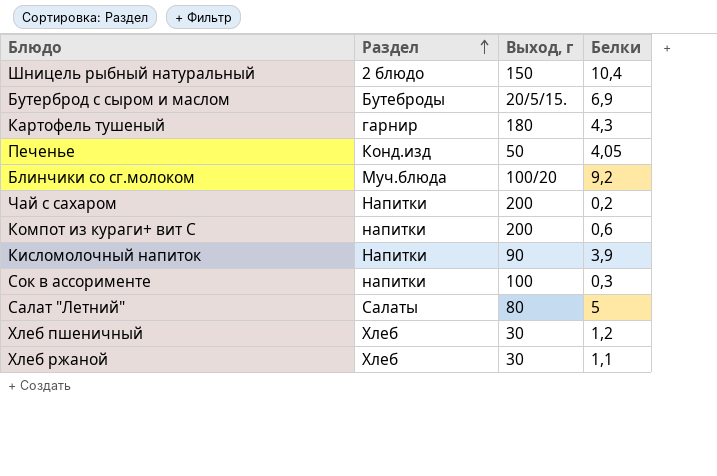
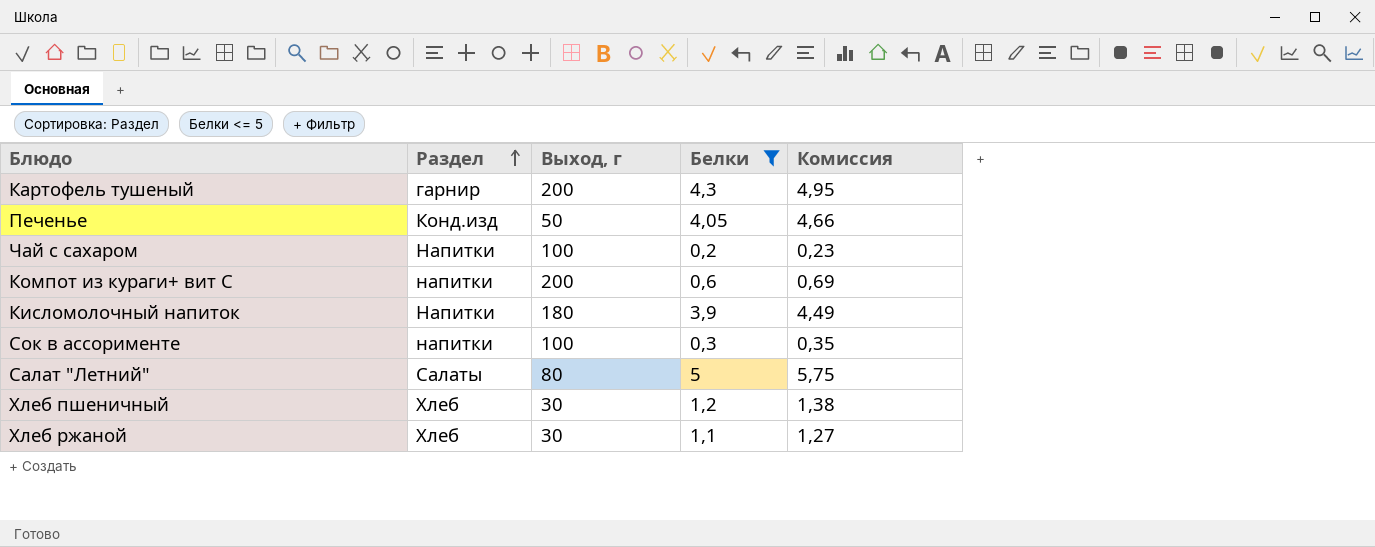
filter: none -> Белки <= 5
column Комиссия | formula: none -> [Белки] * 1,15
Картофель тушеный | Выход, г: 180 -> 200
Чай с сахаром | Выход, г: 200 -> 100
Кисломолочный напиток | Выход, г: 90 -> 180

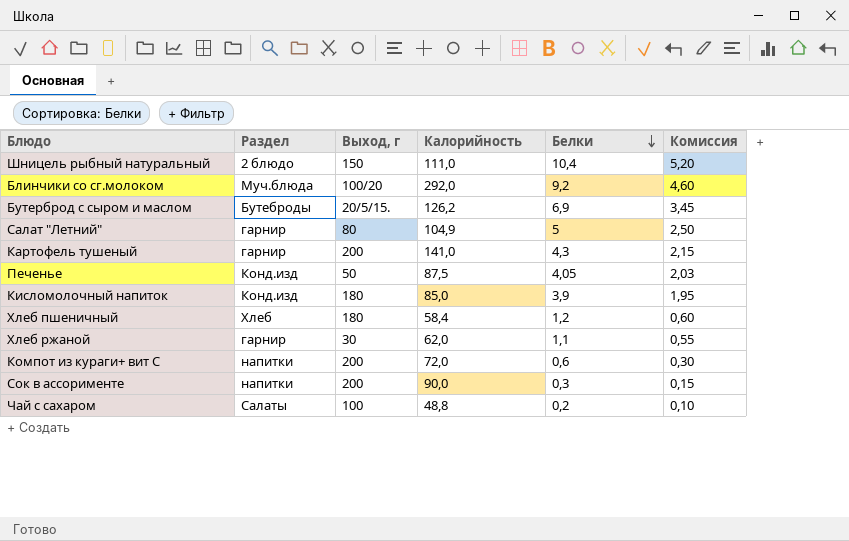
filter: Белки <= 5 -> none
row order: Раздел ascending -> Белки descending
column Калорийность | position: none -> 4
column Комиссия | formula: [Белки] * 1,15 -> [Белки] * 0,5
Салат "Летний" | Раздел: Салаты -> гарнир
Кисломолочный напиток | Раздел: Напитки -> Конд.изд
Хлеб пшеничный | Выход, г: 30 -> 180
Хлеб ржаной | Раздел: Хлеб -> гарнир
Сок в ассорименте | Выход, г: 100 -> 200
Чай с сахаром | Раздел: Напитки -> Салаты

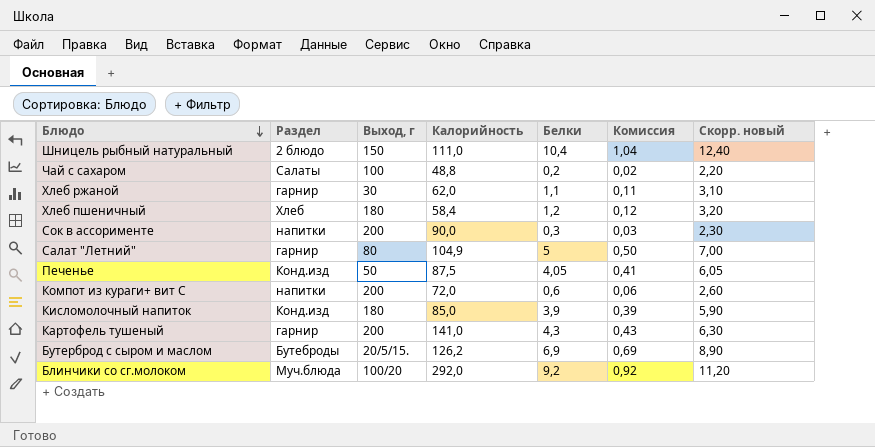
row order: Белки descending -> Блюдо descending
column Комиссия | formula: [Белки] * 0,5 -> [Белки] * 0,1
column Скорр. новый | formula: none -> [Белки] + 2

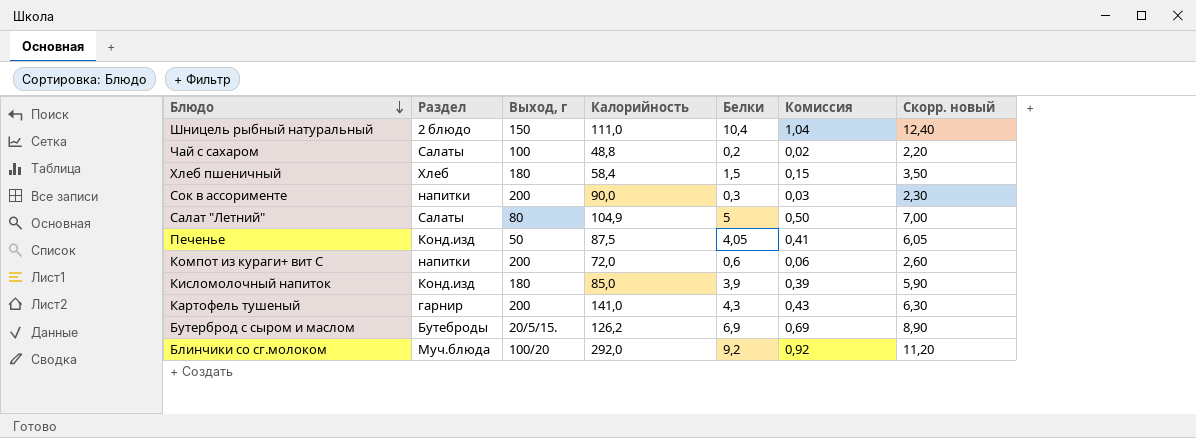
row Хлеб ржаной: гарнир | 30 | 62,0 | 1,1 | 0,11 | 3,10 -> none
Хлеб пшеничный | Белки: 1,2 -> 1,5
Хлеб пшеничный | Комиссия: 0,12 -> 0,15
Хлеб пшеничный | Скорр. новый: 3,20 -> 3,50
Салат "Летний" | Раздел: гарнир -> Салаты

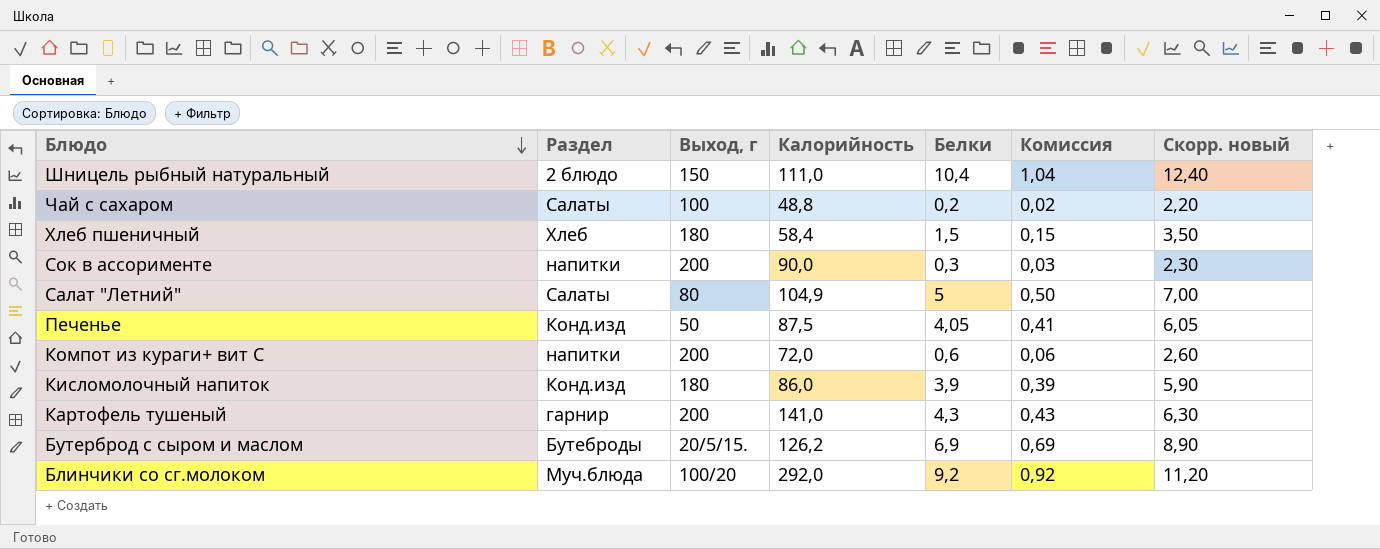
Кисломолочный напиток | Калорийность: 85,0 -> 86,0

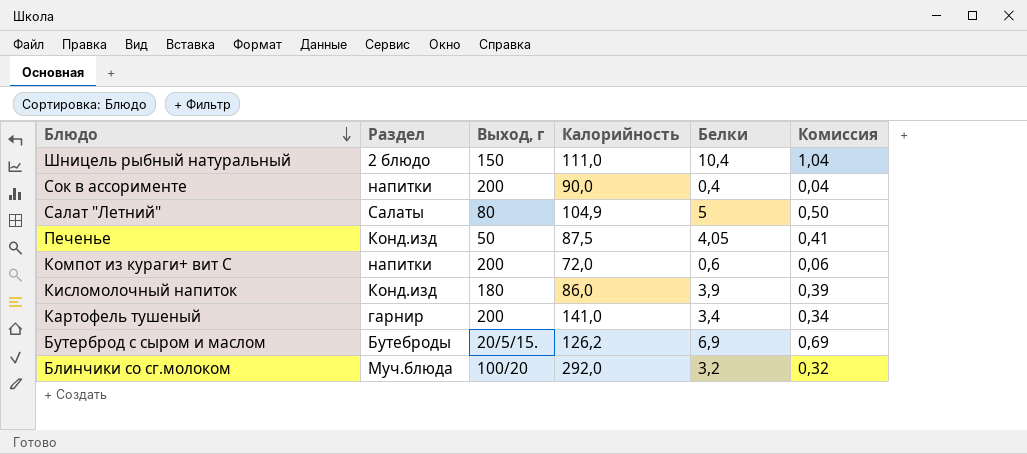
column Скорр. новый | formula: [Белки] + 2 -> none
row Чай с сахаром: Салаты | 100 | 48,8 | 0,2 | 0,02 | 2,20 -> none
row Хлеб пшеничный: Хлеб | 180 | 58,4 | 1,5 | 0,15 | 3,50 -> none
Сок в ассорименте | Белки: 0,3 -> 0,4
Сок в ассорименте | Комиссия: 0,03 -> 0,04
Картофель тушеный | Белки: 4,3 -> 3,4
Картофель тушеный | Комиссия: 0,43 -> 0,34
Блинчики со сг.молоком | Белки: 9,2 -> 3,2
Блинчики со сг.молоком | Комиссия: 0,92 -> 0,32

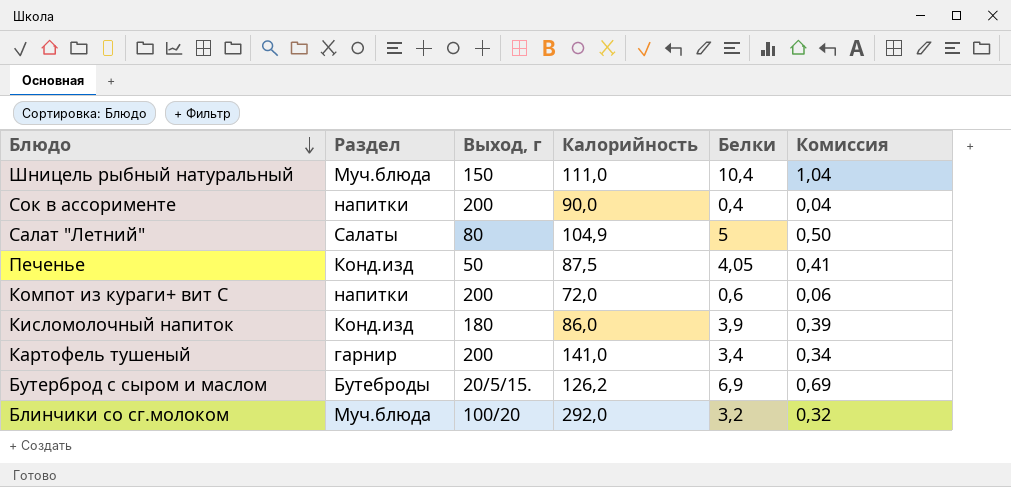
Шницель рыбный натуральный | Раздел: 2 блюдо -> Муч.блюда

